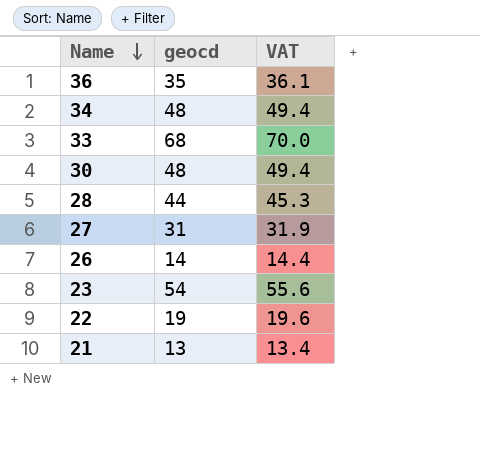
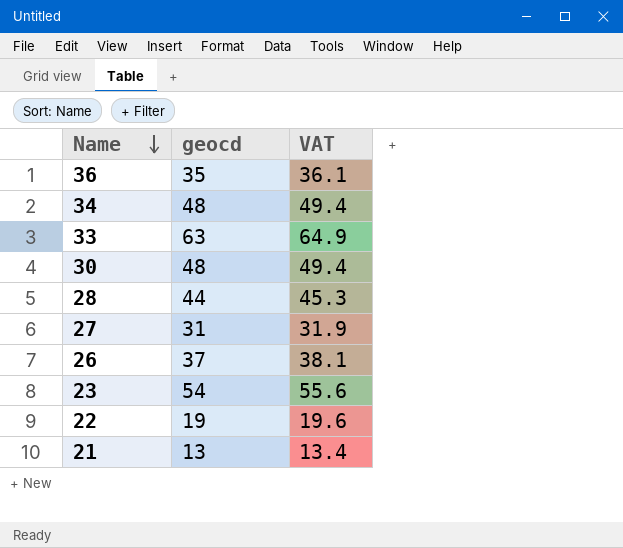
33 | geocd: 68 -> 63
33 | VAT: 70.0 -> 64.9
26 | geocd: 14 -> 37
26 | VAT: 14.4 -> 38.1

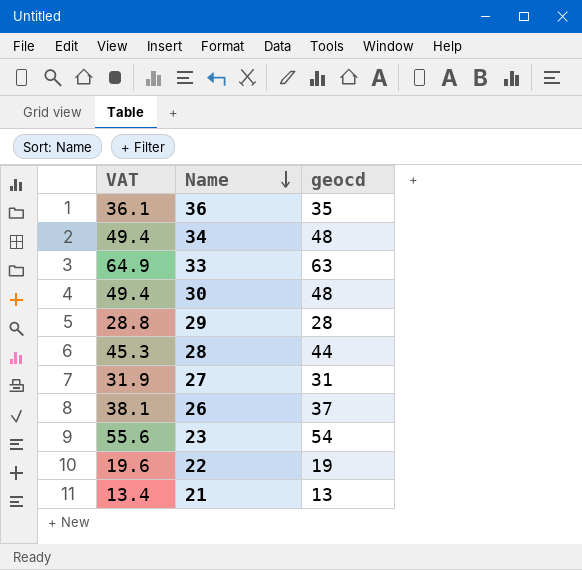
column VAT | position: 3 -> 1
row 29: none -> 28.8 | 28

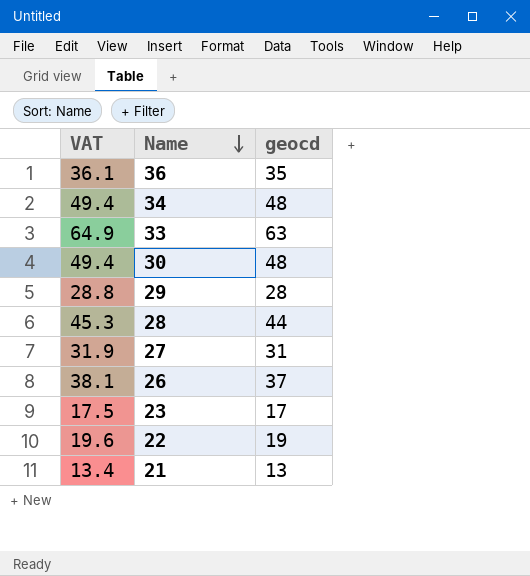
23 | VAT: 55.6 -> 17.5
23 | geocd: 54 -> 17

